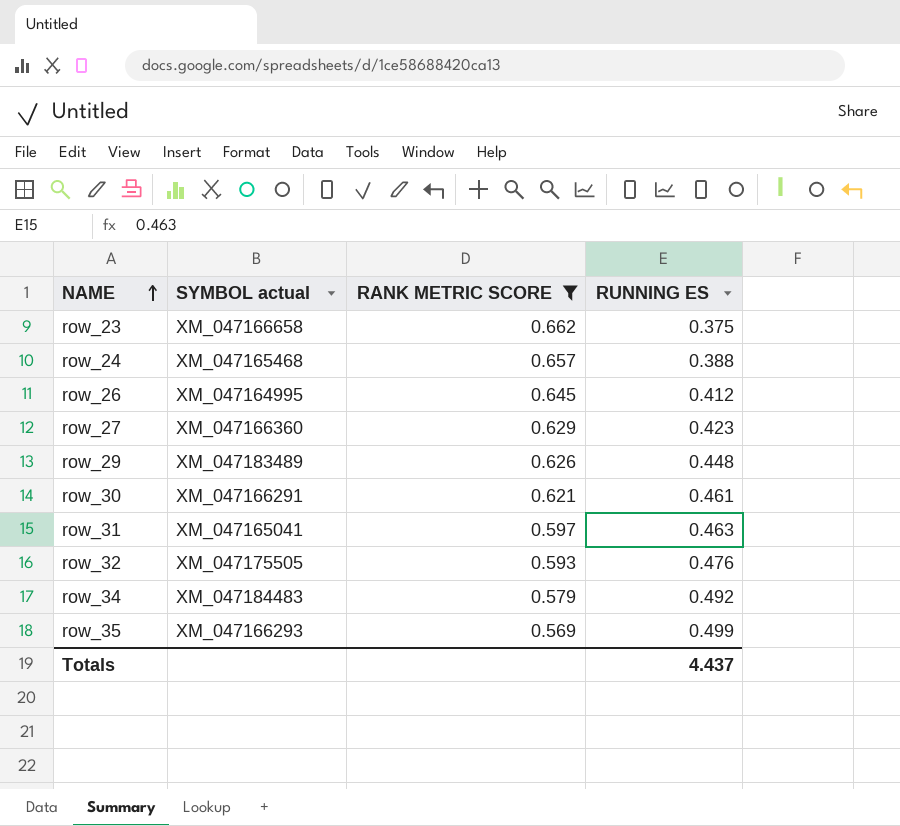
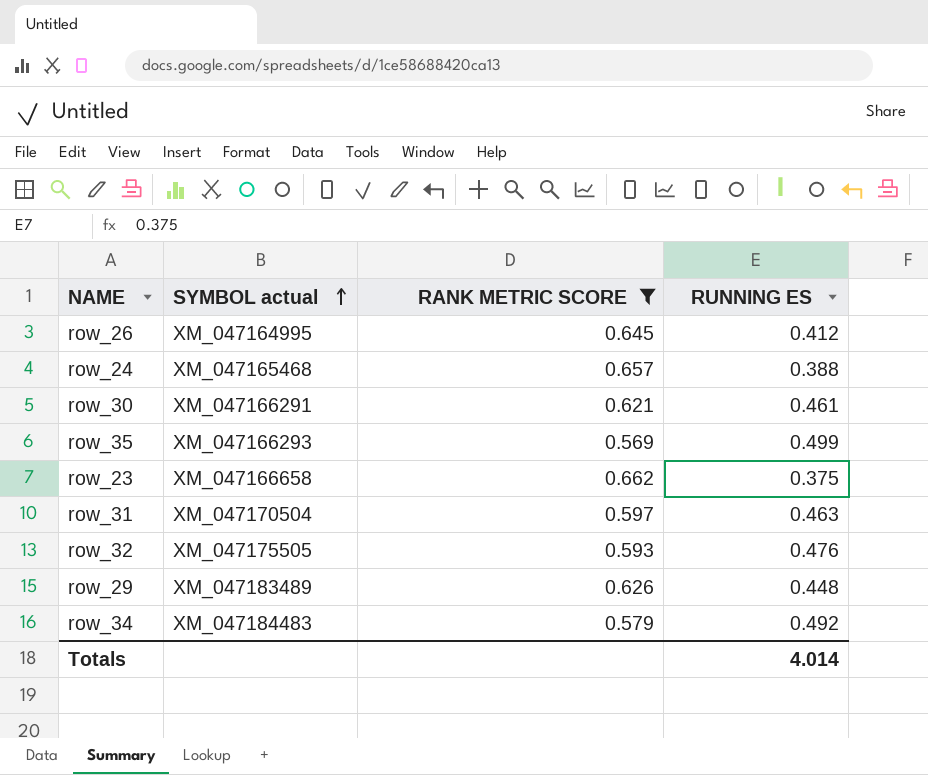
row order: NAME ascending -> SYMBOL actual ascending
row row_27: XM_047166360 | 0.629 | 0.423 -> none
row_31 | SYMBOL actual: XM_047165041 -> XM_047170504
Totals | RUNNING ES: 4.437 -> 4.014

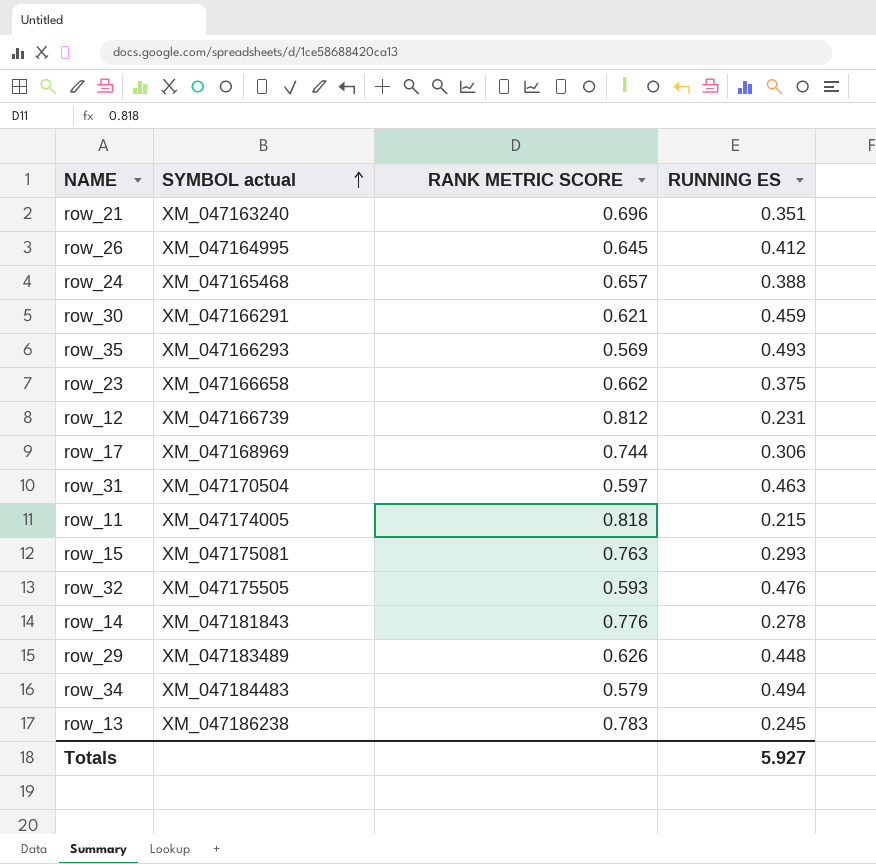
filter: RANK METRIC SCORE <= 0.662 -> none
row_30 | RUNNING ES: 0.461 -> 0.459
row_35 | RUNNING ES: 0.499 -> 0.493
row_34 | RUNNING ES: 0.492 -> 0.494
Totals | RUNNING ES: 4.014 -> 5.927

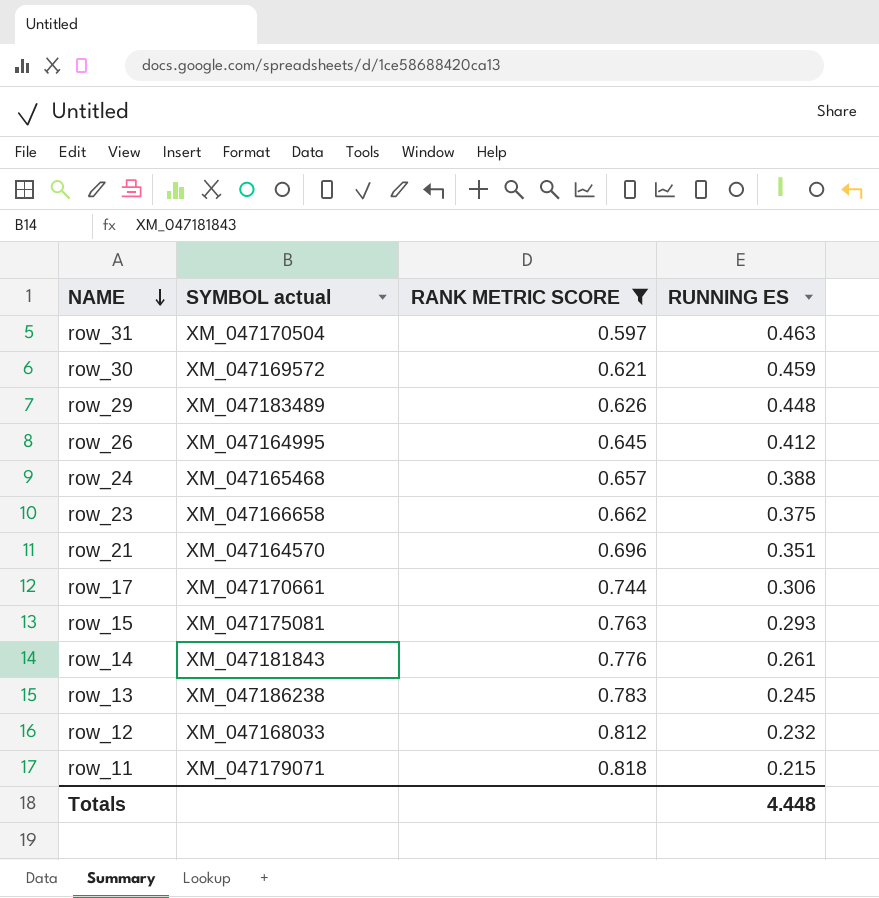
filter: none -> RANK METRIC SCORE >= 0.597
row order: SYMBOL actual ascending -> NAME descending
row_30 | SYMBOL actual: XM_047166291 -> XM_047169572
row_21 | SYMBOL actual: XM_047163240 -> XM_047164570
row_17 | SYMBOL actual: XM_047168969 -> XM_047170661
row_14 | RUNNING ES: 0.278 -> 0.261
row_12 | SYMBOL actual: XM_047166739 -> XM_047168033
row_12 | RUNNING ES: 0.231 -> 0.232
row_11 | SYMBOL actual: XM_047174005 -> XM_047179071
Totals | RUNNING ES: 5.927 -> 4.448

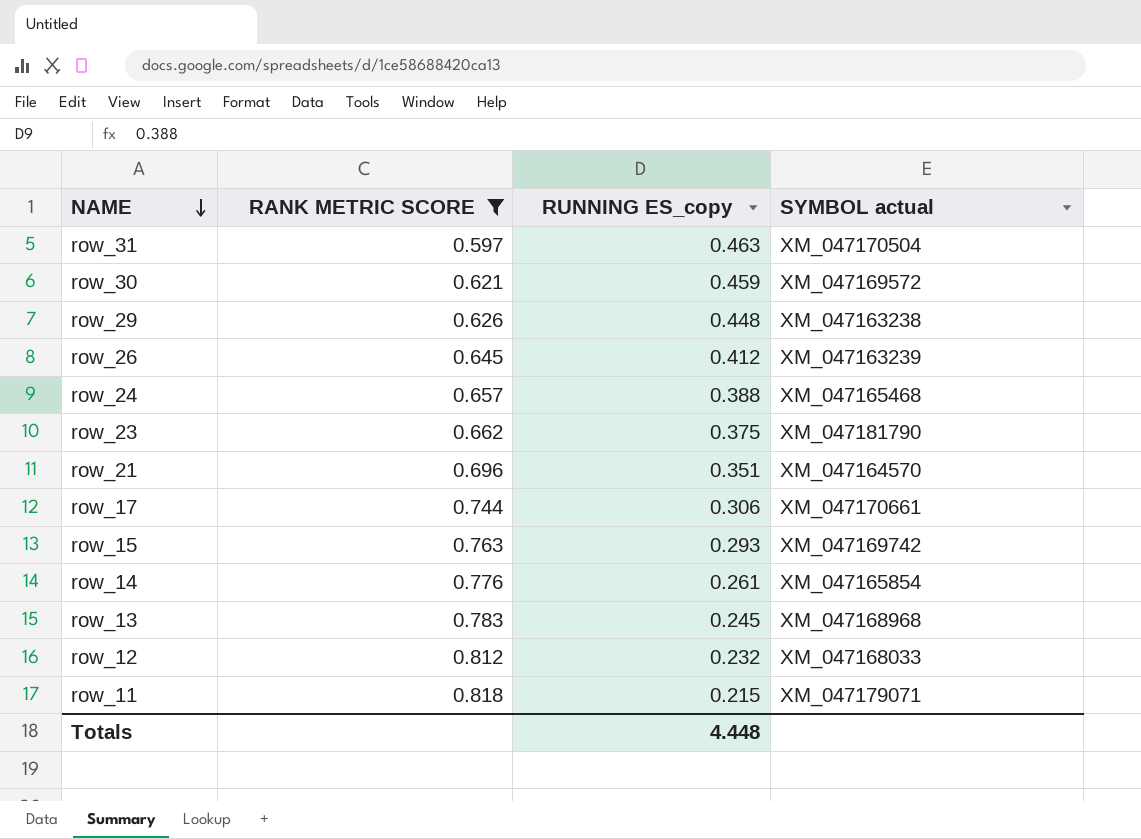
column name: RUNNING ES -> RUNNING ES_copy
column SYMBOL actual | position: 2 -> 4
row_29 | SYMBOL actual: XM_047183489 -> XM_047163238
row_26 | SYMBOL actual: XM_047164995 -> XM_047163239
row_23 | SYMBOL actual: XM_047166658 -> XM_047181790
row_15 | SYMBOL actual: XM_047175081 -> XM_047169742
row_14 | SYMBOL actual: XM_047181843 -> XM_047165854
row_13 | SYMBOL actual: XM_047186238 -> XM_047168968

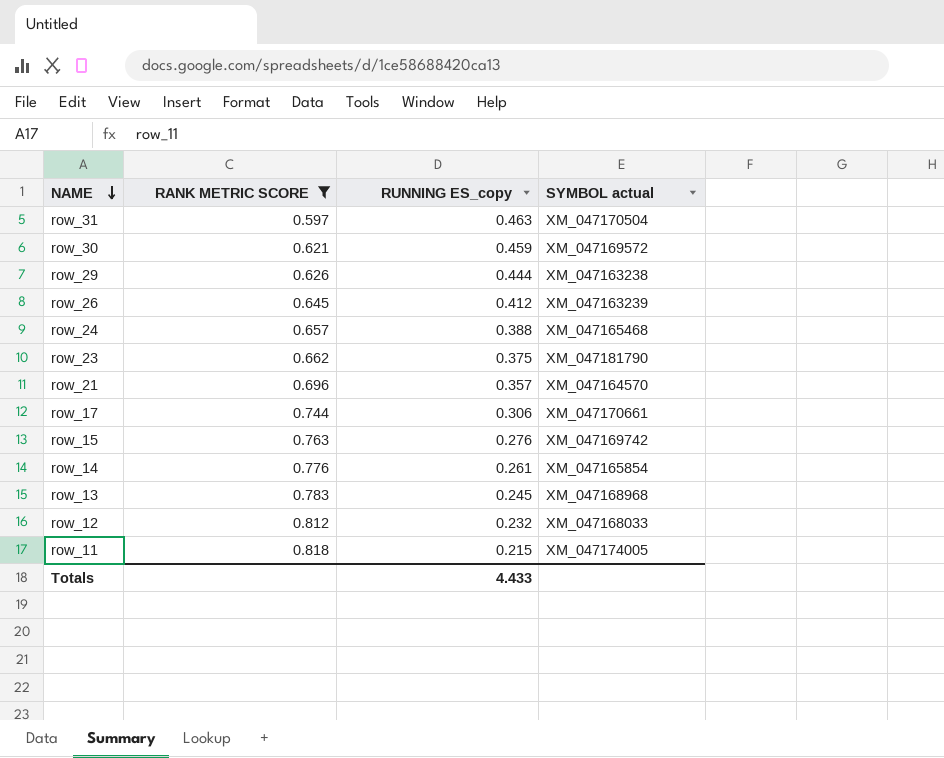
row_29 | RUNNING ES_copy: 0.448 -> 0.444
row_21 | RUNNING ES_copy: 0.351 -> 0.357
row_15 | RUNNING ES_copy: 0.293 -> 0.276
row_11 | SYMBOL actual: XM_047179071 -> XM_047174005
Totals | RUNNING ES_copy: 4.448 -> 4.433

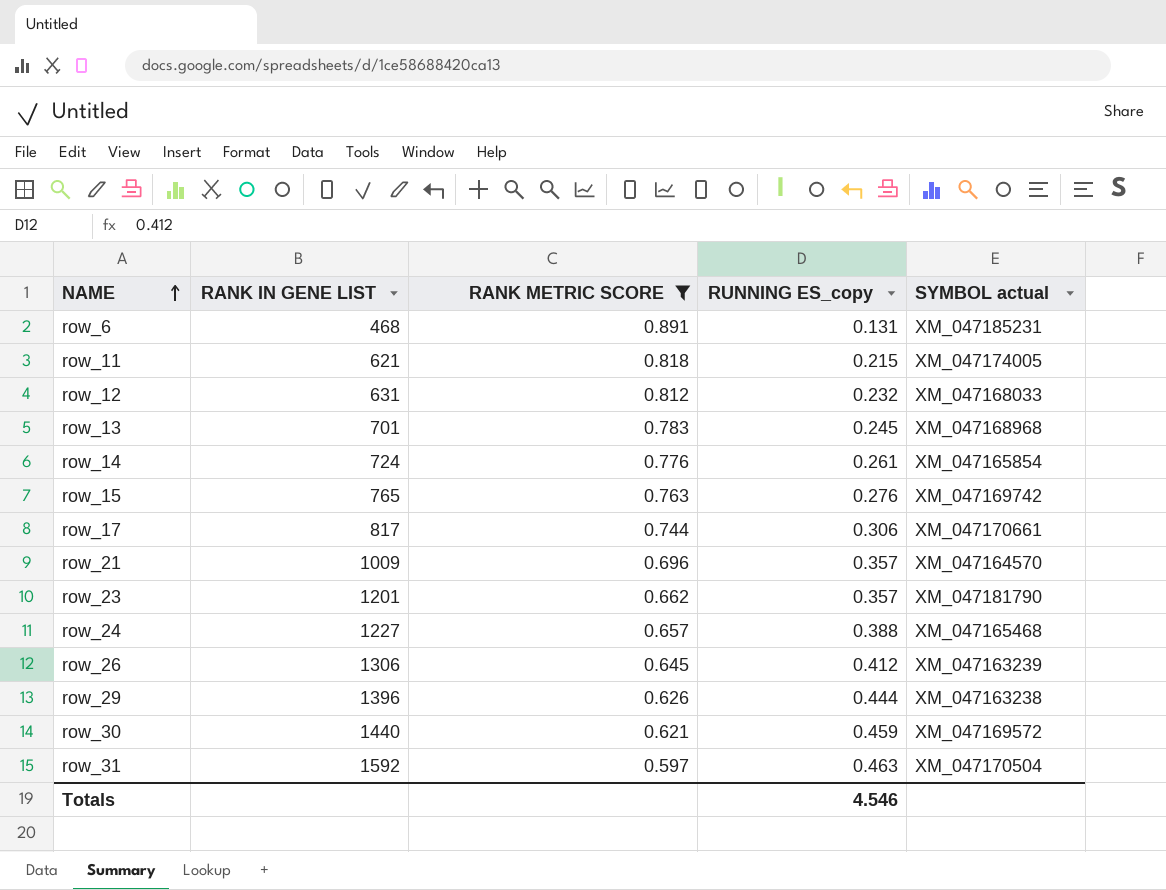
row order: NAME descending -> NAME ascending
column RANK IN GENE LIST | position: none -> 2
row row_6: none -> 468 | 0.891 | 0.131 | XM_047185231
row_23 | RUNNING ES_copy: 0.375 -> 0.357
Totals | RUNNING ES_copy: 4.433 -> 4.546

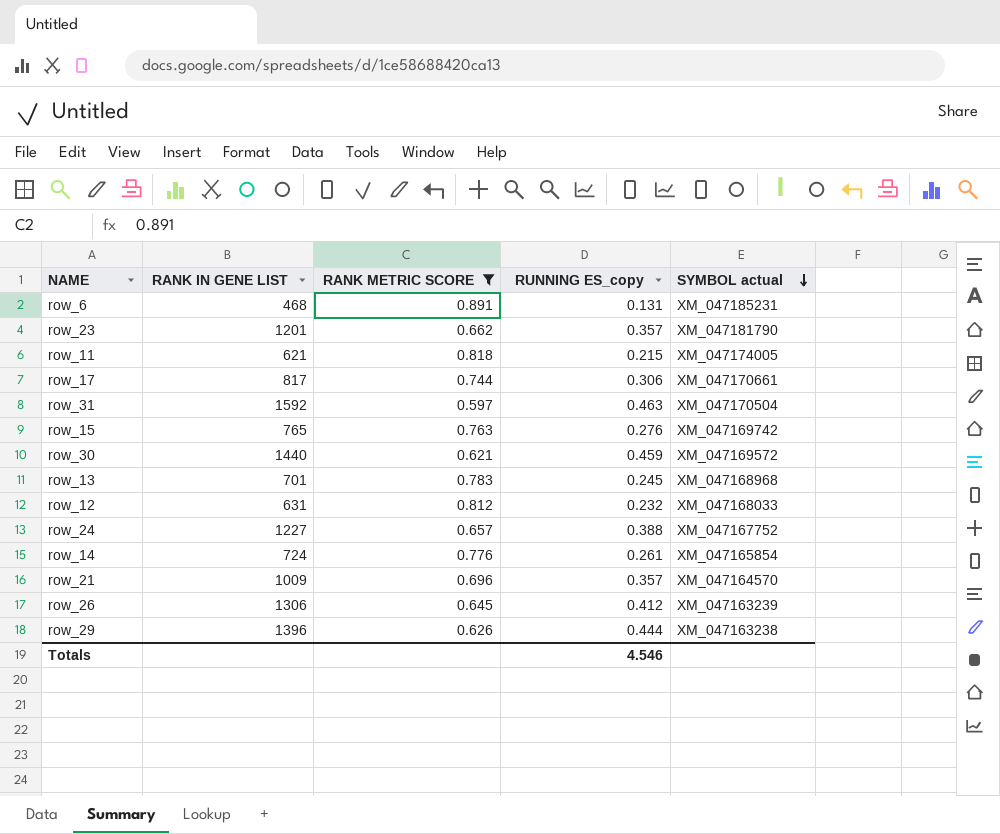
row order: NAME ascending -> SYMBOL actual descending
row_24 | SYMBOL actual: XM_047165468 -> XM_047167752

